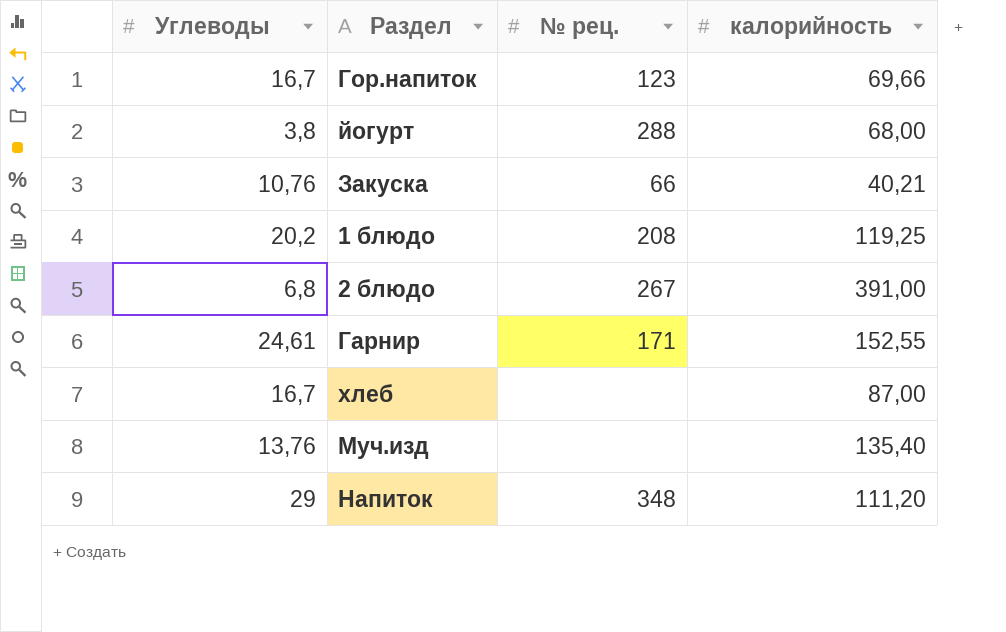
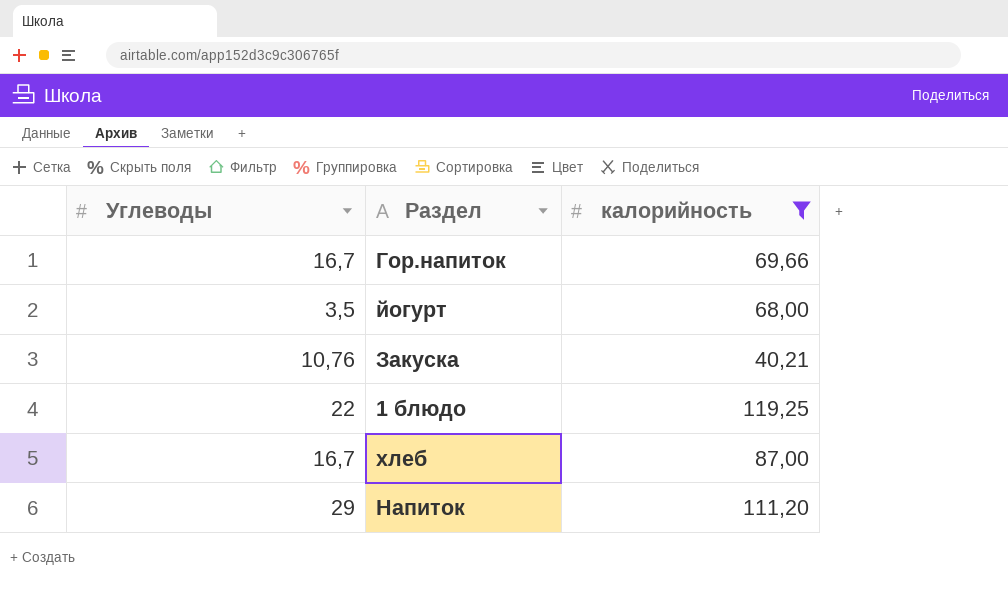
filter: none -> калорийность <= 119,25
column № рец. | position: 3 -> none
йогурт | Углеводы: 3,8 -> 3,5
1 блюдо | Углеводы: 20,2 -> 22

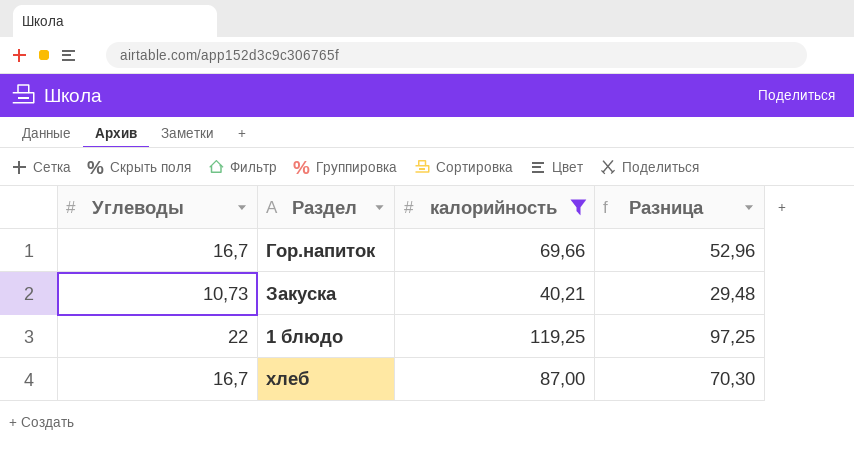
column Разница | formula: none -> [калорийность] - [Углеводы]
row йогурт: 3,5 | 68,00 -> none
row Напиток: 29 | 111,20 -> none
Закуска | Углеводы: 10,76 -> 10,73

